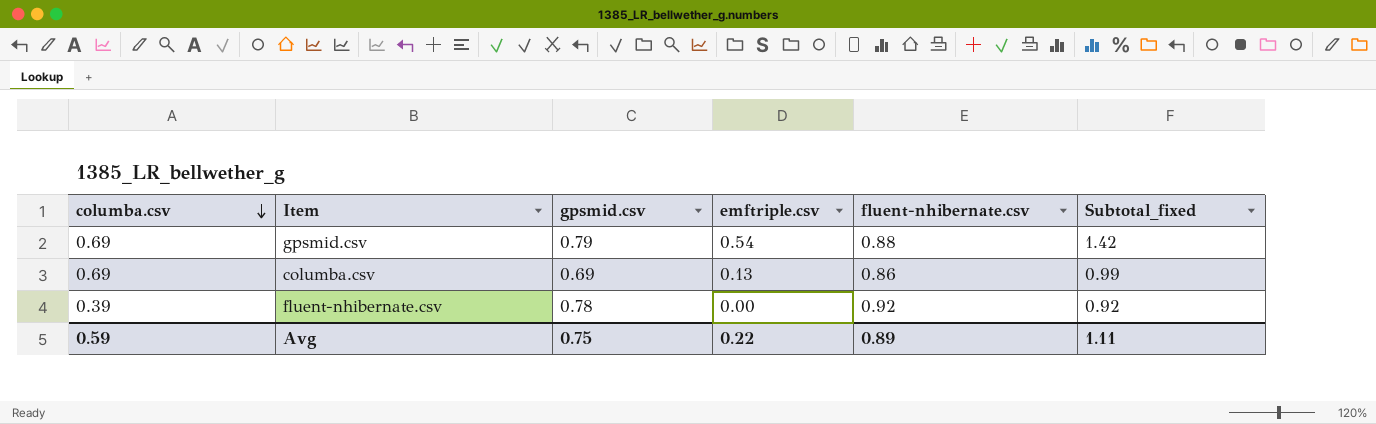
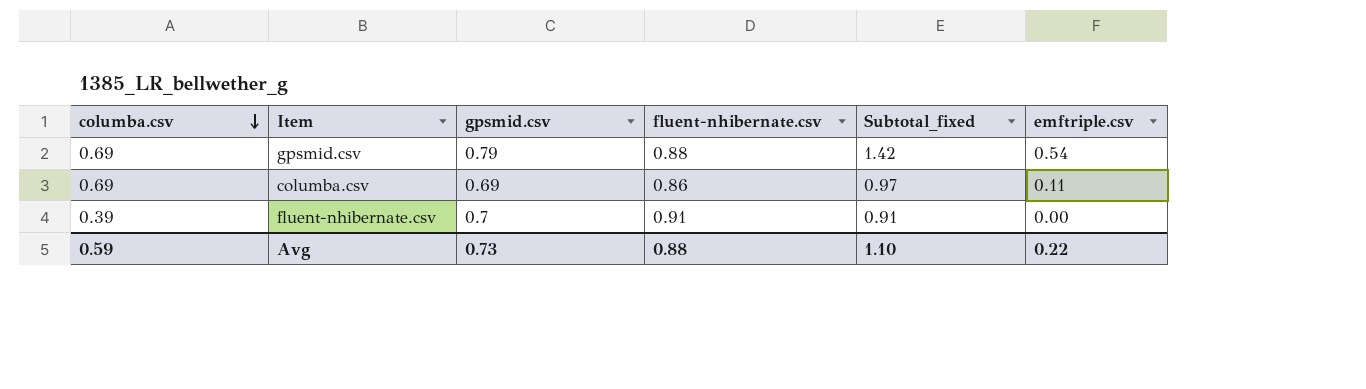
column emftriple.csv | position: 4 -> 6
columba.csv | Subtotal_fixed: 0.99 -> 0.97
columba.csv | emftriple.csv: 0.13 -> 0.11
fluent-nhibernate.csv | gpsmid.csv: 0.78 -> 0.7
fluent-nhibernate.csv | fluent-nhibernate.csv: 0.92 -> 0.91
fluent-nhibernate.csv | Subtotal_fixed: 0.92 -> 0.91
Avg | gpsmid.csv: 0.75 -> 0.73
Avg | fluent-nhibernate.csv: 0.89 -> 0.88
Avg | Subtotal_fixed: 1.11 -> 1.10

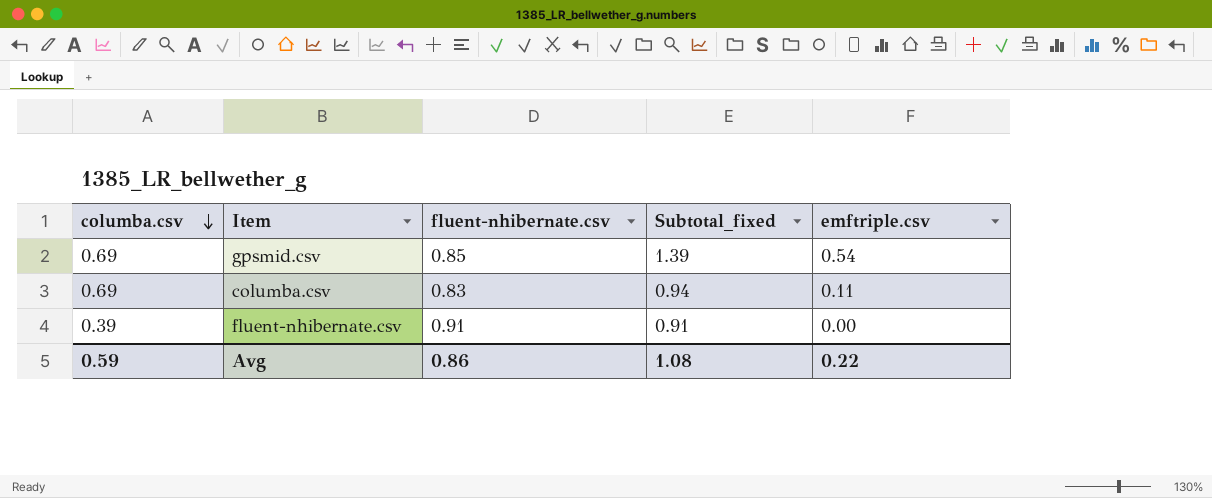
column gpsmid.csv | position: 3 -> none
gpsmid.csv | fluent-nhibernate.csv: 0.88 -> 0.85
gpsmid.csv | Subtotal_fixed: 1.42 -> 1.39
columba.csv | fluent-nhibernate.csv: 0.86 -> 0.83
columba.csv | Subtotal_fixed: 0.97 -> 0.94
Avg | fluent-nhibernate.csv: 0.88 -> 0.86
Avg | Subtotal_fixed: 1.10 -> 1.08

